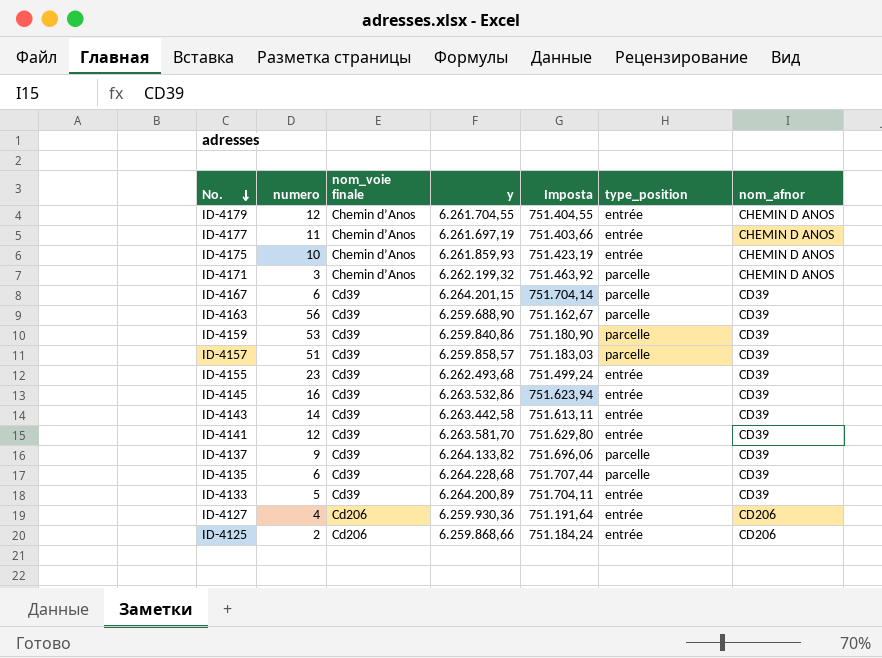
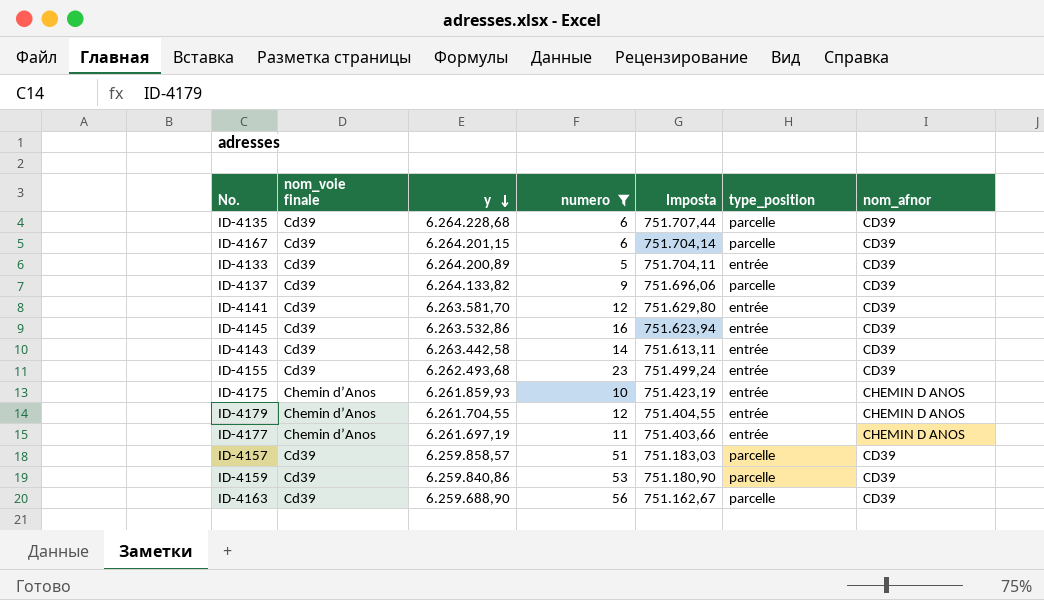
filter: none -> numero >= 5
row order: No. descending -> y descending
column numero | position: 2 -> 4

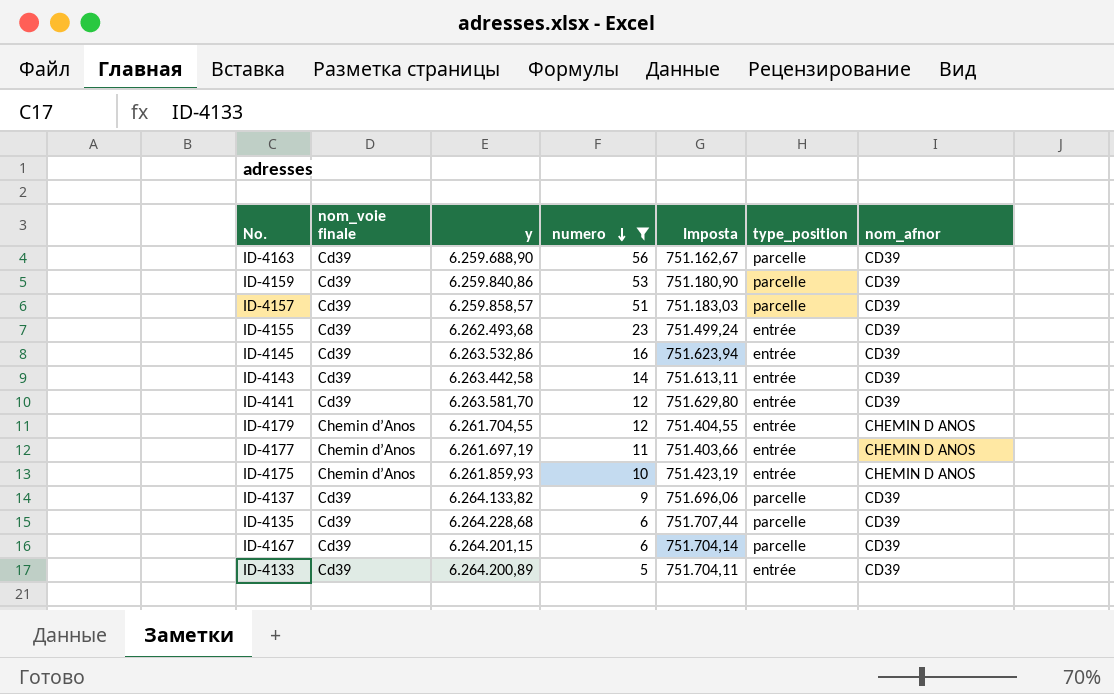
row order: y descending -> numero descending

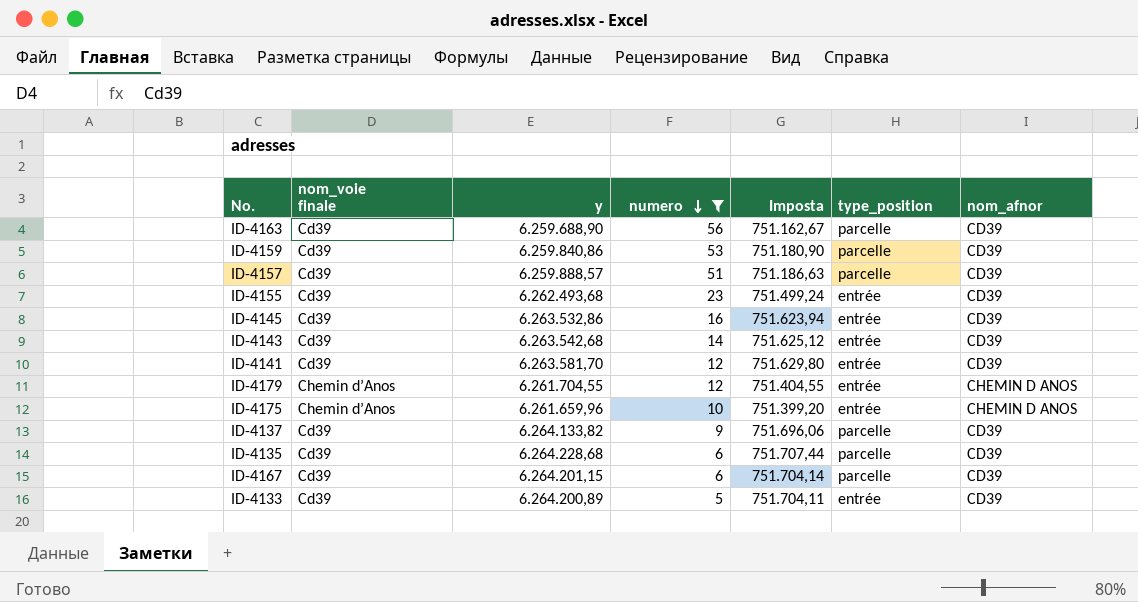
row ID-4177: Chemin d’Anos | 6.261.697,19 | 11 | 751.403,66 | entrée | CHEMIN D ANOS -> none
ID-4157 | y: 6.259.858,57 -> 6.259.888,57
ID-4157 | Imposta: 751.183,03 -> 751.186,63
ID-4143 | y: 6.263.442,58 -> 6.263.542,68
ID-4143 | Imposta: 751.613,11 -> 751.625,12
ID-4175 | y: 6.261.859,93 -> 6.261.659,96
ID-4175 | Imposta: 751.423,19 -> 751.399,20

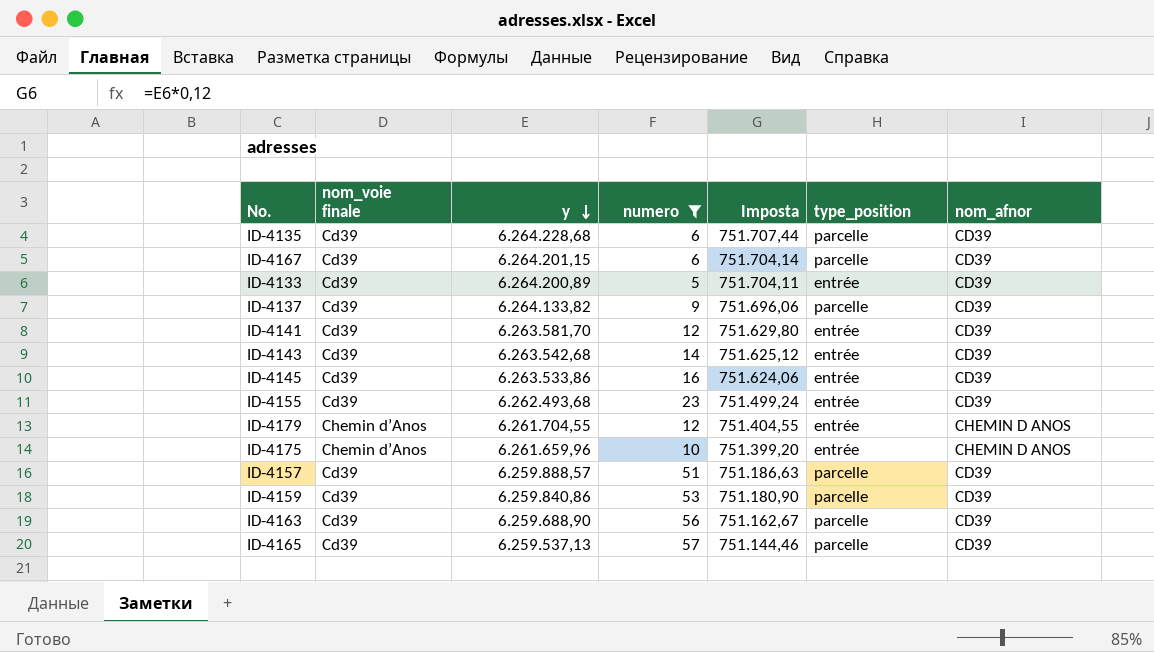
row order: numero descending -> y descending
ID-4145 | y: 6.263.532,86 -> 6.263.533,86
ID-4145 | Imposta: 751.623,94 -> 751.624,06
row ID-4165: none -> Cd39 | 6.259.537,13 | 57 | 751.144,46 | parcelle | CD39

